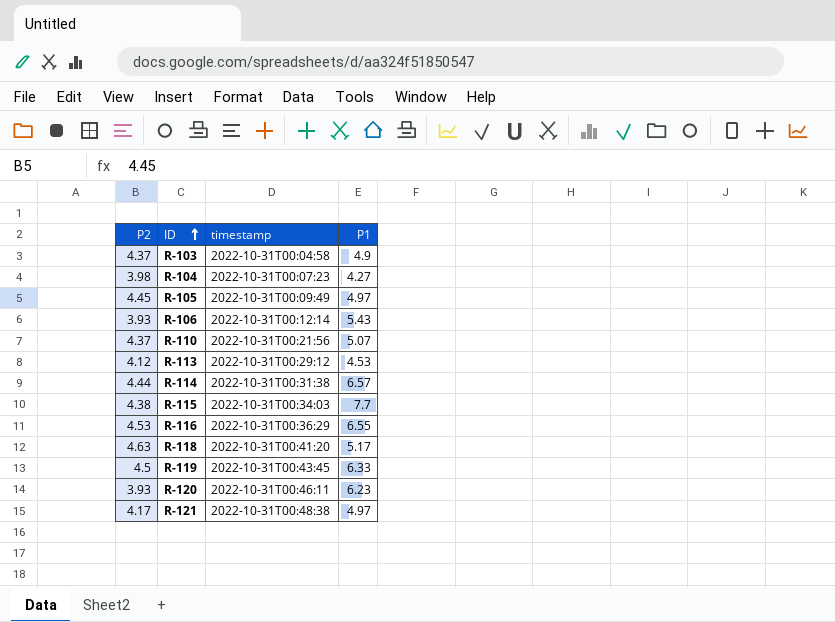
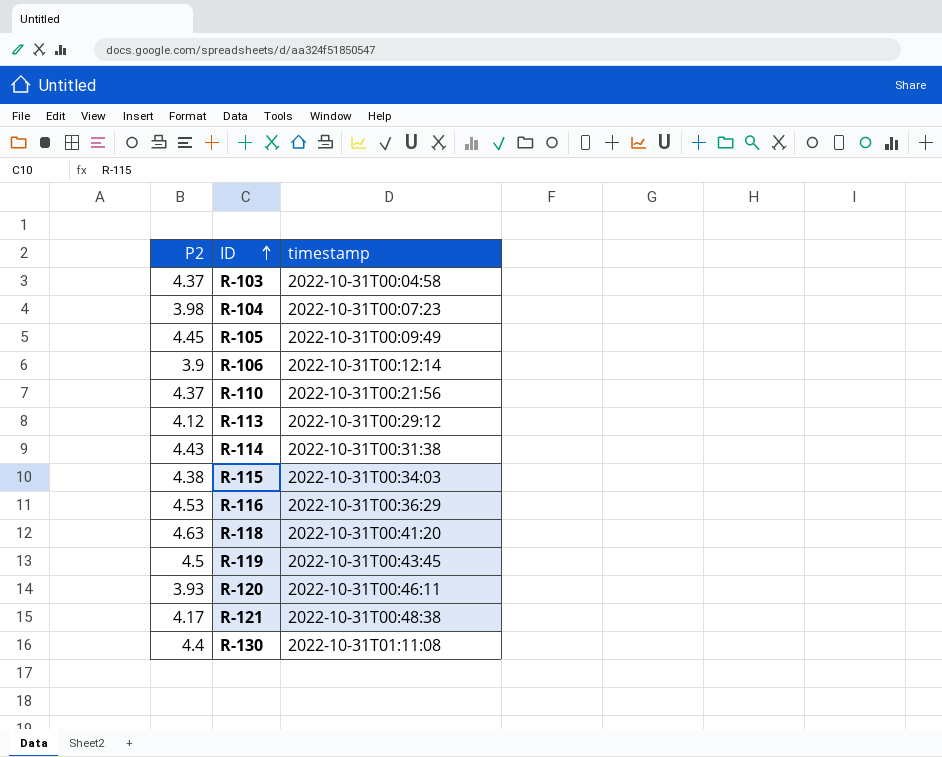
column P1 | position: 4 -> none
R-106 | P2: 3.93 -> 3.9
R-114 | P2: 4.44 -> 4.43
row R-130: none -> 4.4 | 2022-10-31T01:11:08

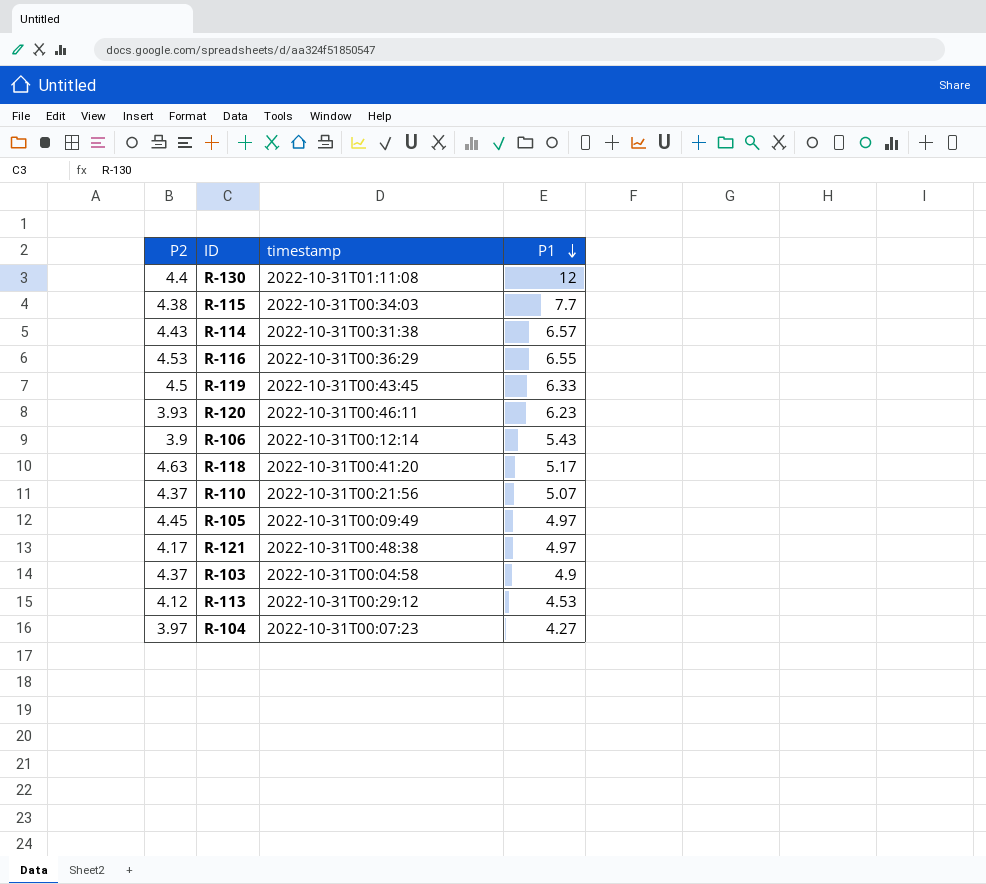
row order: ID ascending -> P1 descending
column P1 | position: none -> 4
R-104 | P2: 3.98 -> 3.97

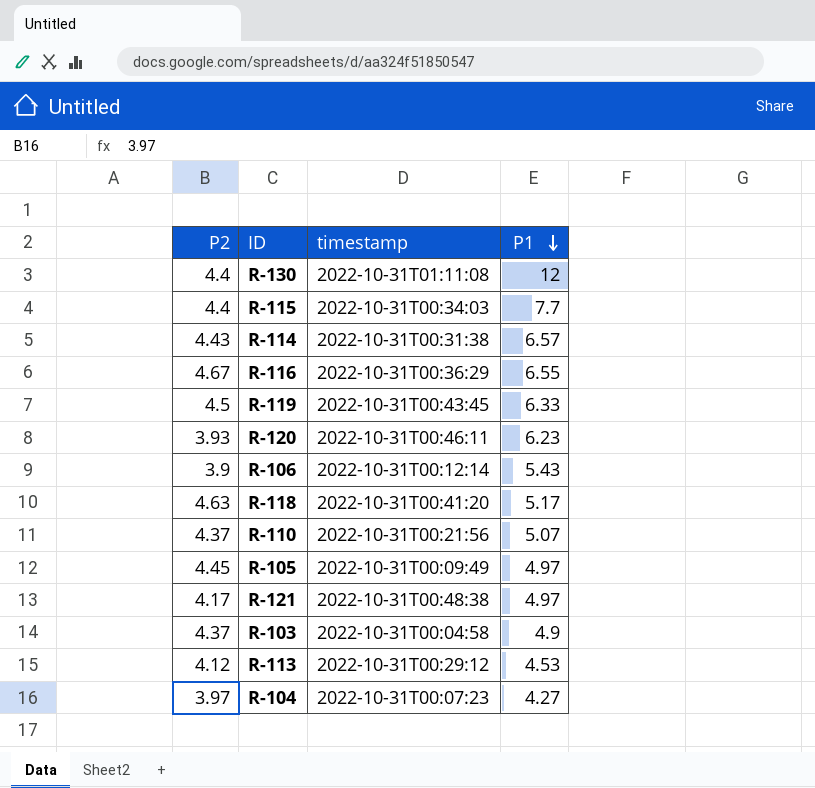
R-115 | P2: 4.38 -> 4.4
R-116 | P2: 4.53 -> 4.67

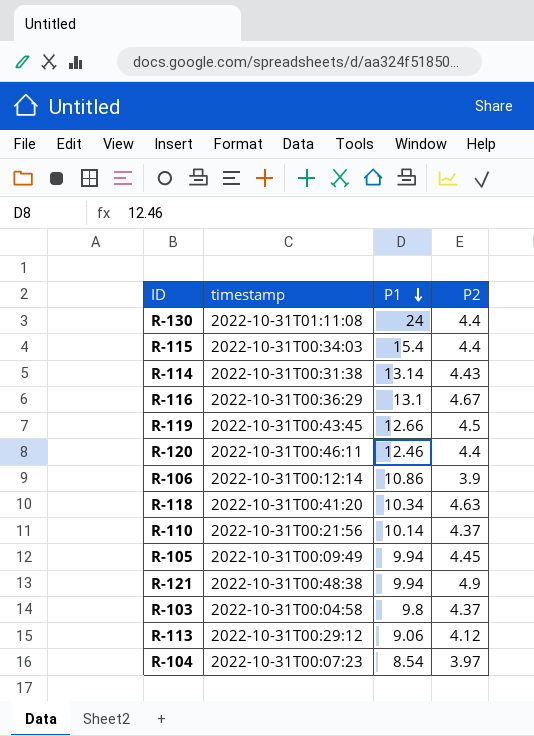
column P2 | position: 1 -> 4
R-130 | P1: 12 -> 24
R-115 | P1: 7.7 -> 15.4
R-114 | P1: 6.57 -> 13.14
R-116 | P1: 6.55 -> 13.1
R-119 | P1: 6.33 -> 12.66
R-120 | P1: 6.23 -> 12.46
R-120 | P2: 3.93 -> 4.4
R-106 | P1: 5.43 -> 10.86
R-118 | P1: 5.17 -> 10.34
R-110 | P1: 5.07 -> 10.14
R-105 | P1: 4.97 -> 9.94
R-121 | P1: 4.97 -> 9.94
R-121 | P2: 4.17 -> 4.9
R-103 | P1: 4.9 -> 9.8
R-113 | P1: 4.53 -> 9.06
R-104 | P1: 4.27 -> 8.54

